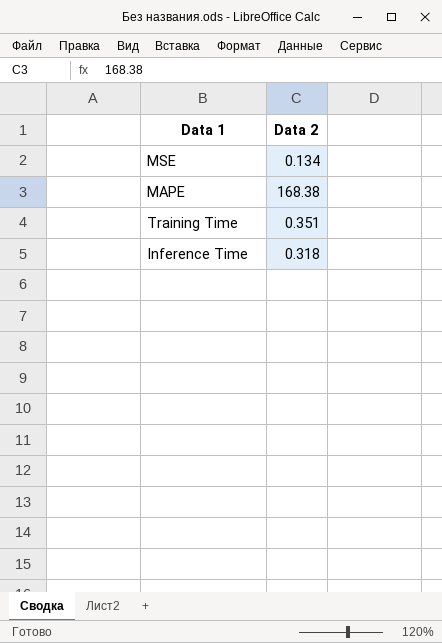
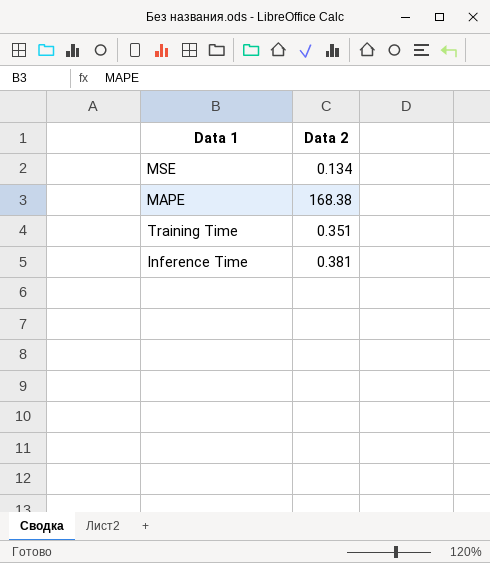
Inference Time | Data 2: 0.318 -> 0.381

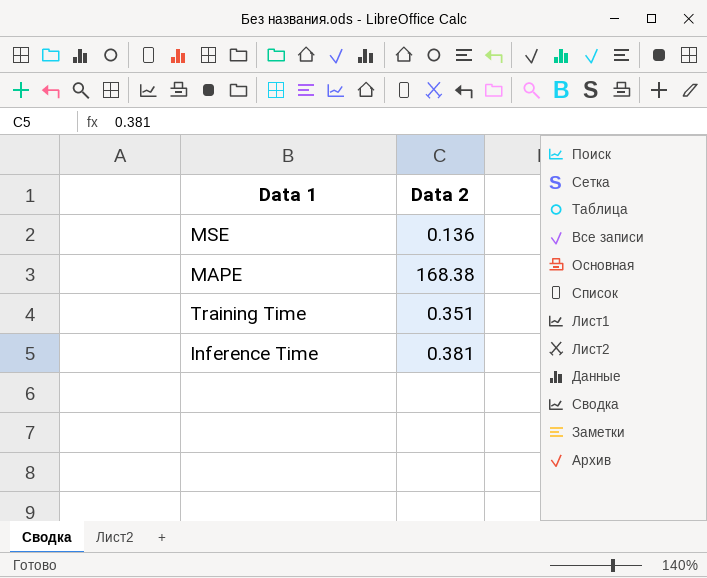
MSE | Data 2: 0.134 -> 0.136

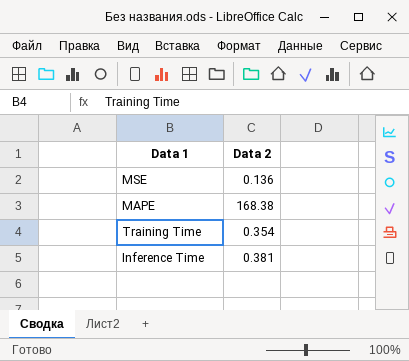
Training Time | Data 2: 0.351 -> 0.354

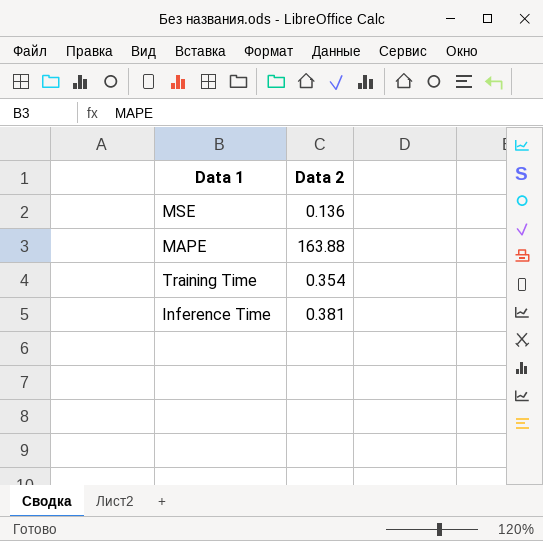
MAPE | Data 2: 168.38 -> 163.88

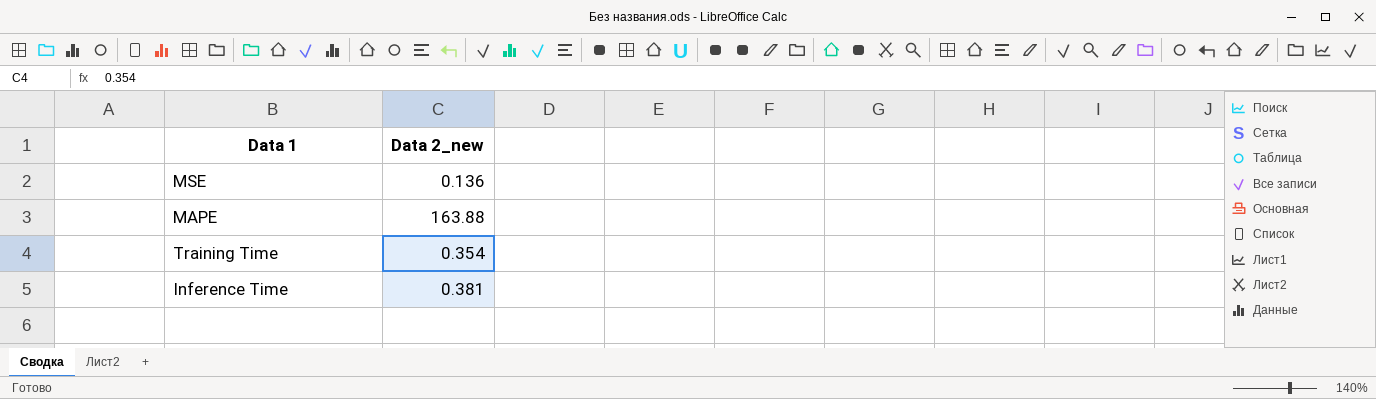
column name: Data 2 -> Data 2_new

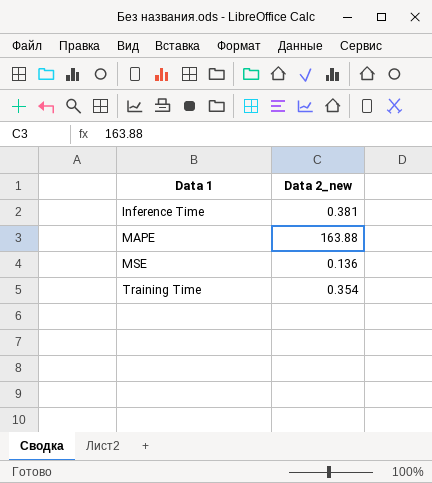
row order: none -> Data 1 ascending

